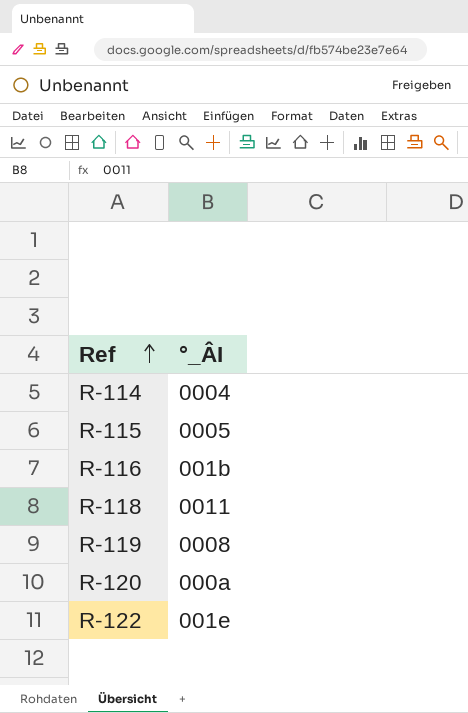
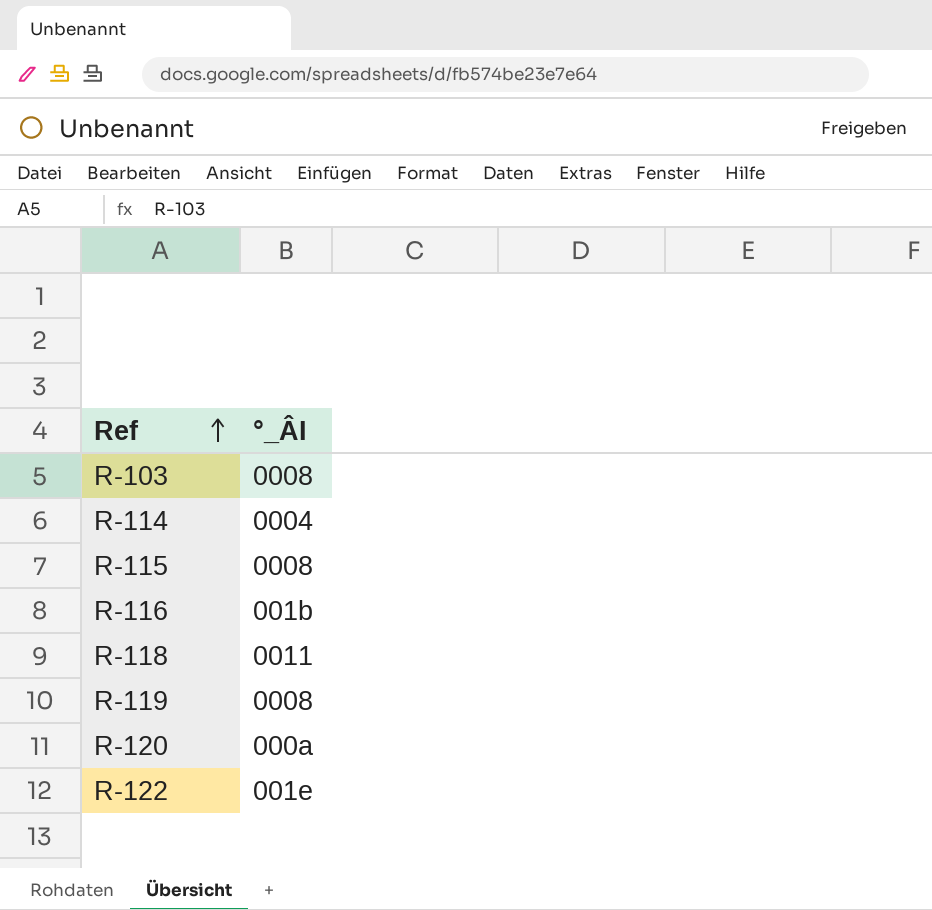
row R-103: none -> 0008
R-115 | °_ÂI: 0005 -> 0008

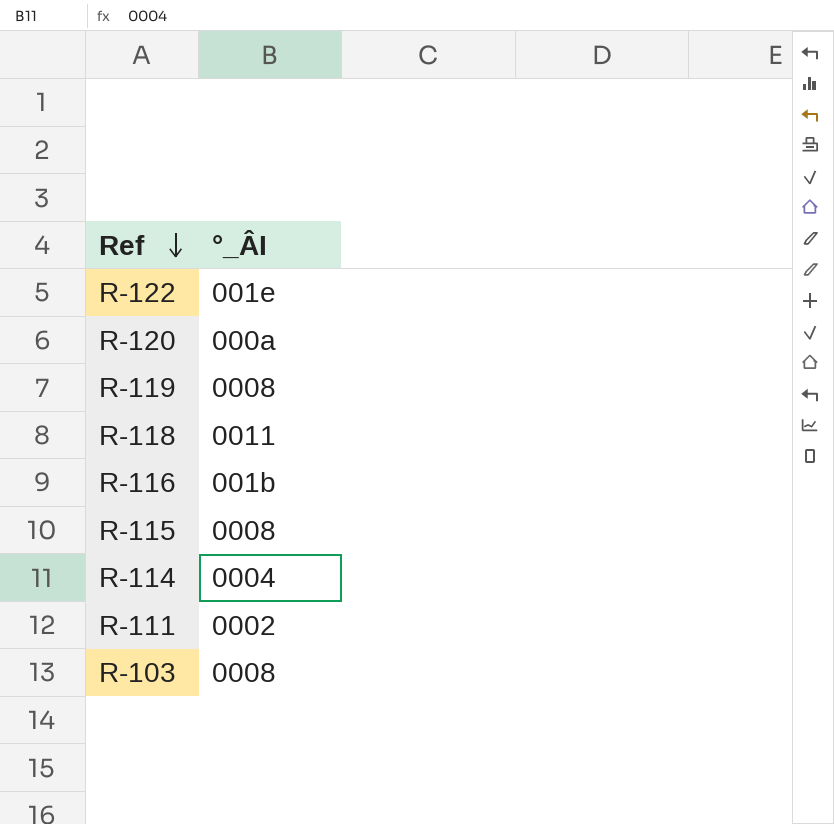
row order: Ref ascending -> Ref descending
row R-111: none -> 0002

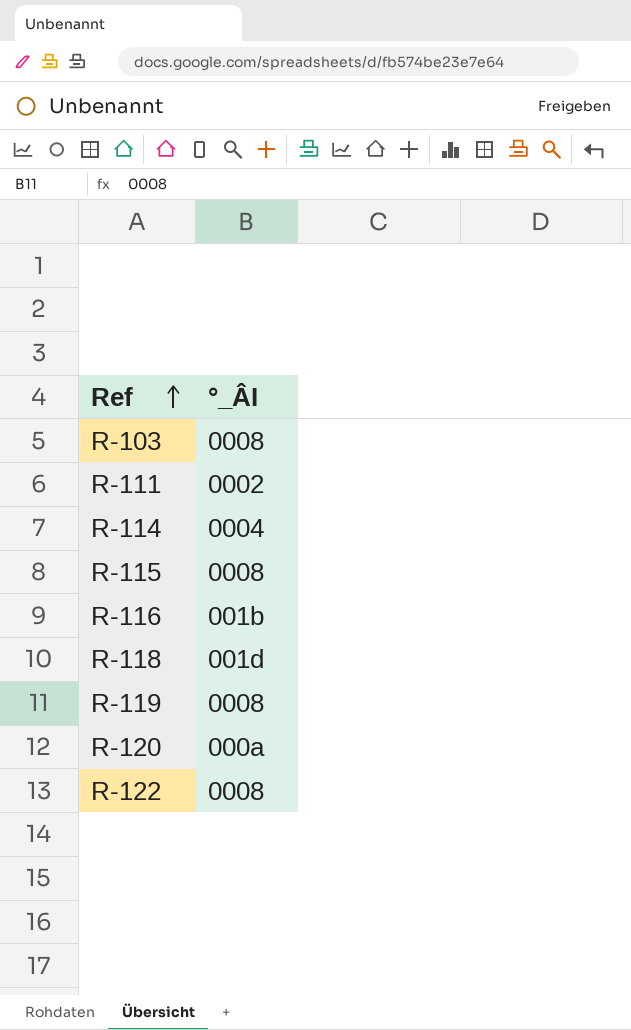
row order: Ref descending -> Ref ascending
R-118 | °_ÂI: 0011 -> 001d
R-122 | °_ÂI: 001e -> 0008

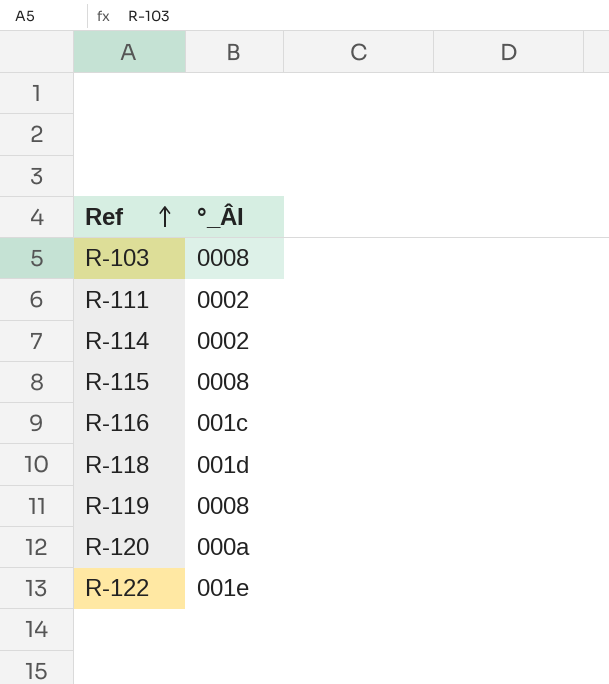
R-114 | °_ÂI: 0004 -> 0002
R-116 | °_ÂI: 001b -> 001c
R-122 | °_ÂI: 0008 -> 001e

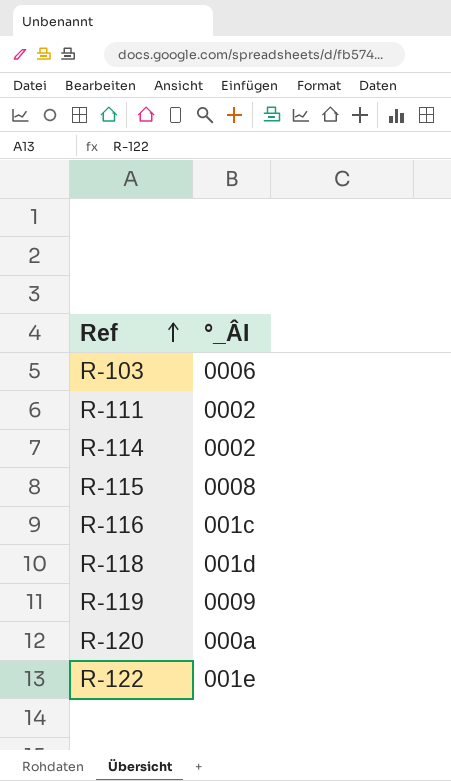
R-103 | °_ÂI: 0008 -> 0006
R-119 | °_ÂI: 0008 -> 0009

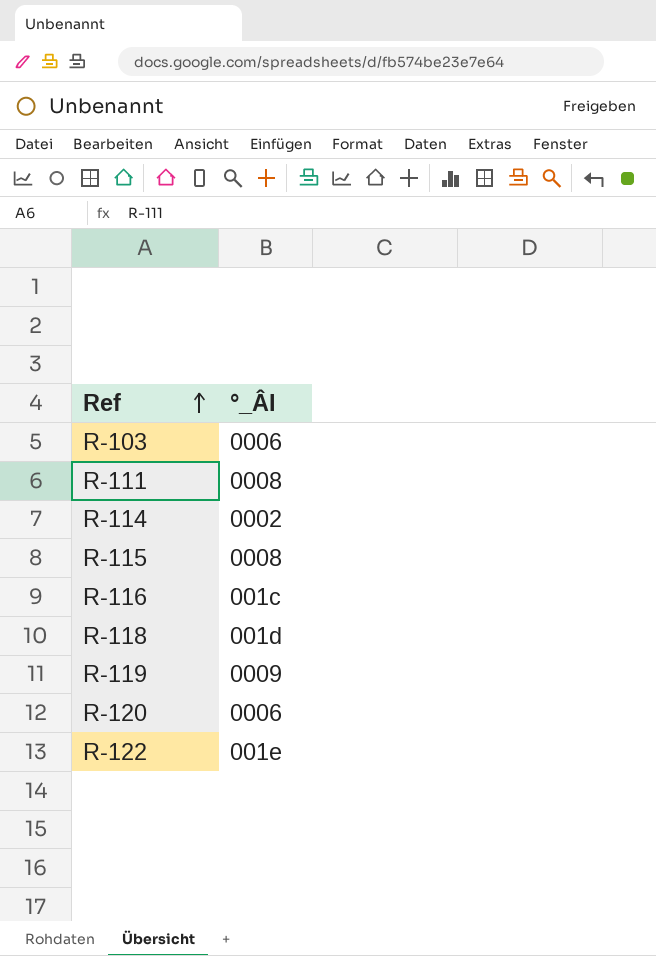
R-111 | °_ÂI: 0002 -> 0008
R-120 | °_ÂI: 000a -> 0006

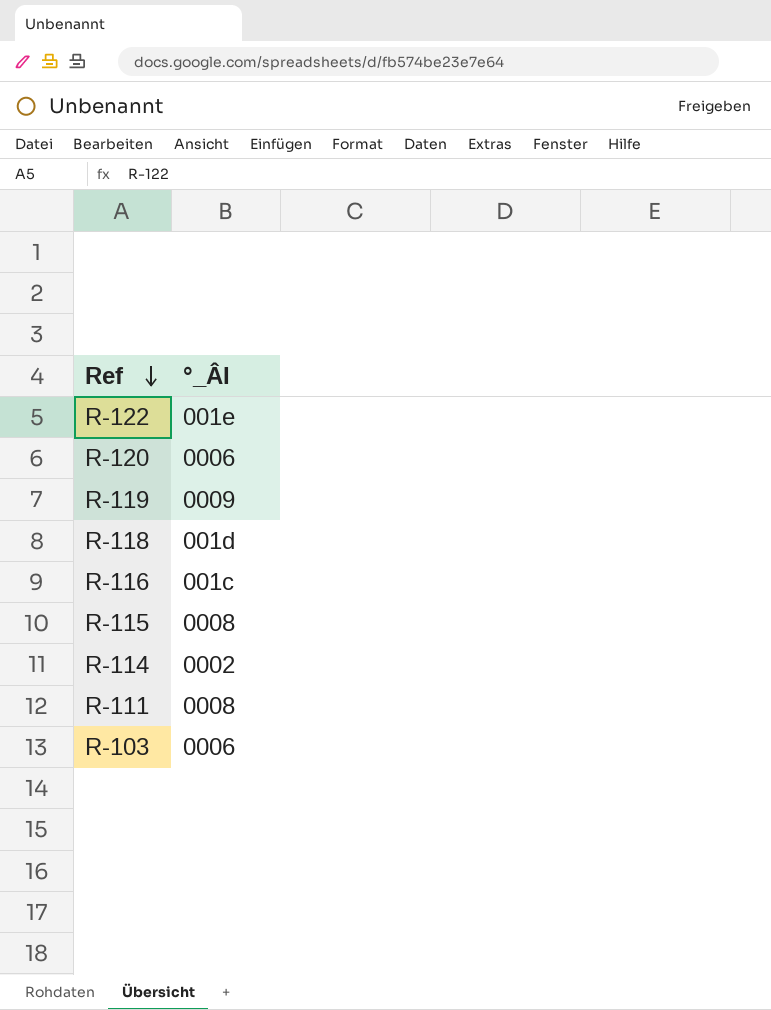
row order: Ref ascending -> Ref descending

